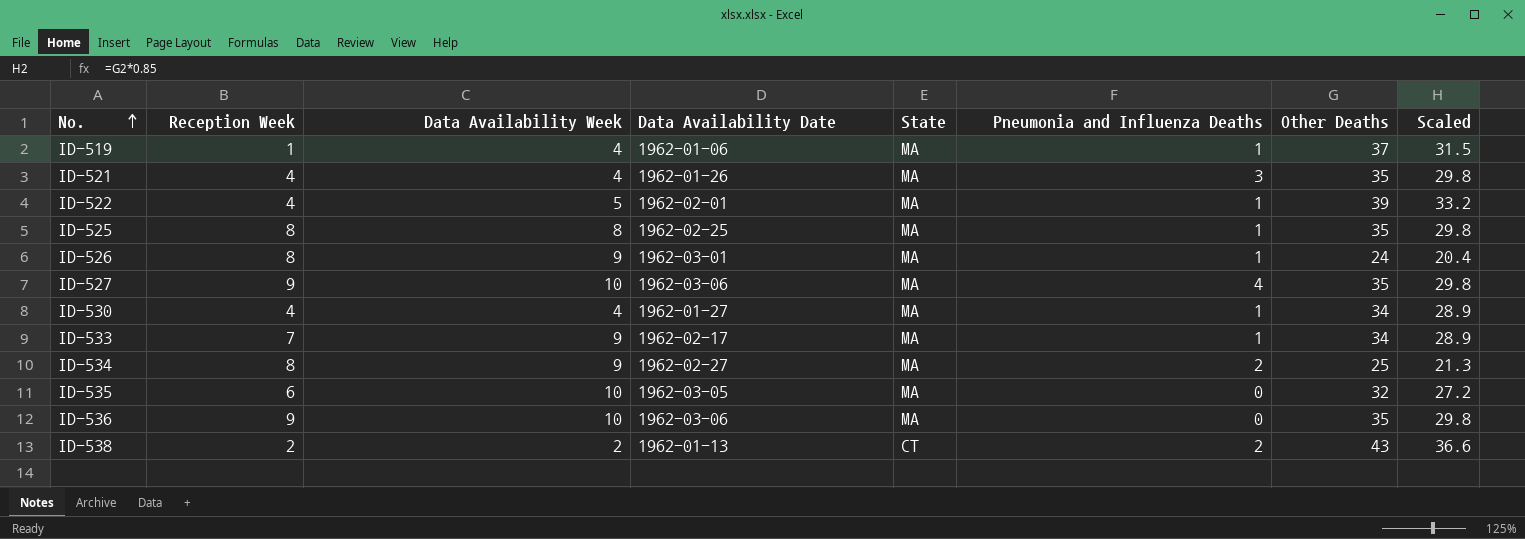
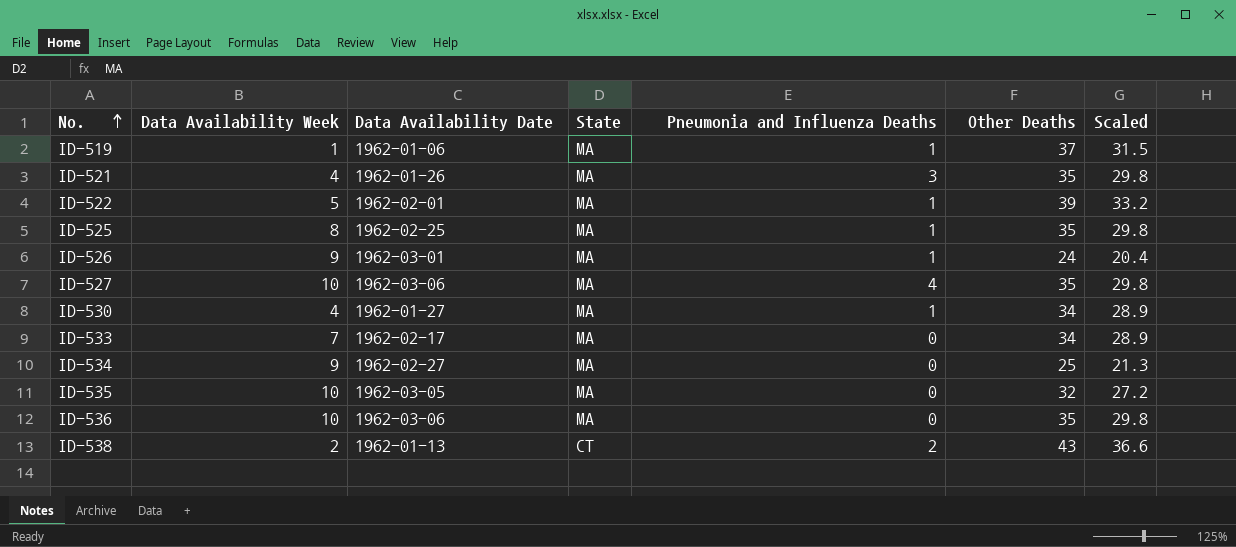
column Reception Week | position: 2 -> none
ID-519 | Data Availability Week: 4 -> 1
ID-533 | Data Availability Week: 9 -> 7
ID-533 | Pneumonia and Influenza Deaths: 1 -> 0
ID-534 | Pneumonia and Influenza Deaths: 2 -> 0

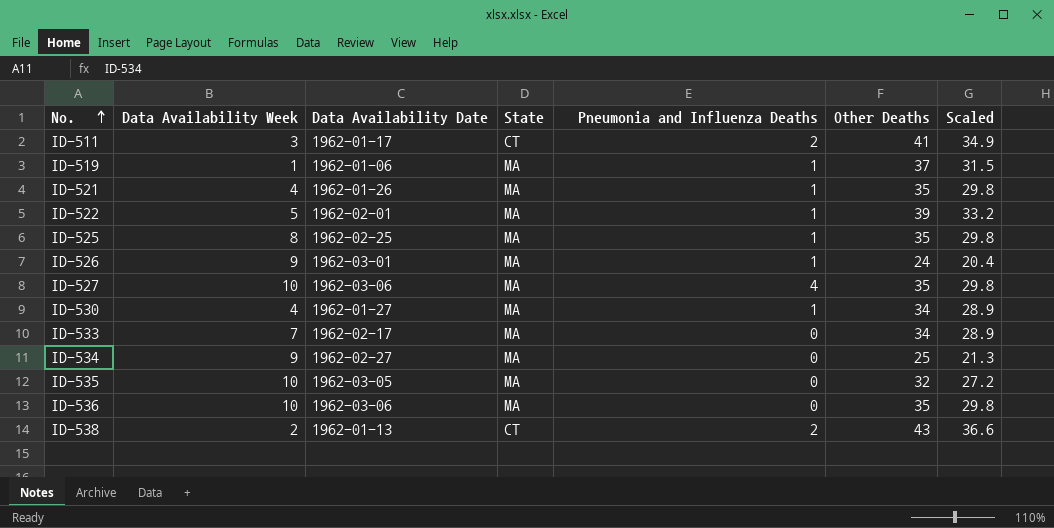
row ID-511: none -> 3 | 1962-01-17 | CT | 2 | 41 | 34.9
ID-521 | Pneumonia and Influenza Deaths: 3 -> 1

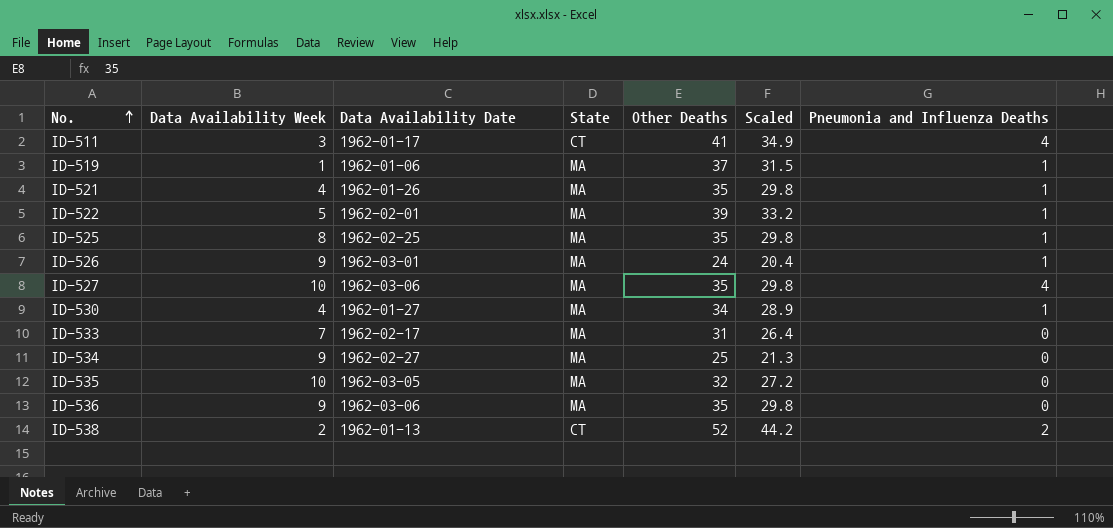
column Pneumonia and Influenza Deaths | position: 5 -> 7
ID-511 | Pneumonia and Influenza Deaths: 2 -> 4
ID-533 | Other Deaths: 34 -> 31
ID-533 | Scaled: 28.9 -> 26.4
ID-536 | Data Availability Week: 10 -> 9
ID-538 | Other Deaths: 43 -> 52
ID-538 | Scaled: 36.6 -> 44.2

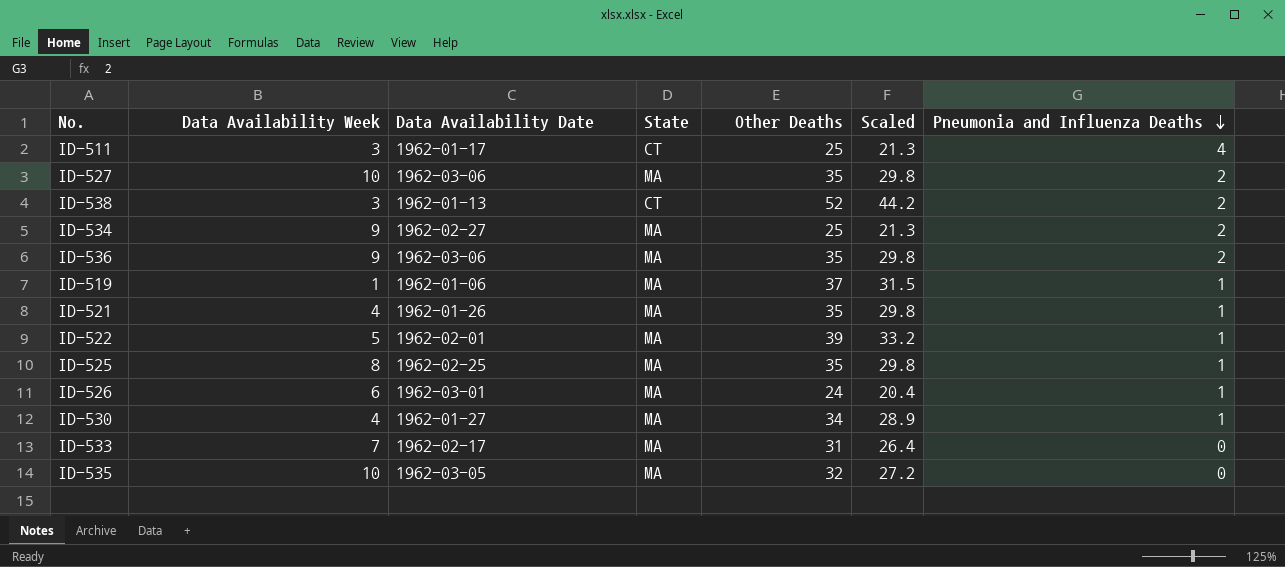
row order: No. ascending -> Pneumonia and Influenza Deaths descending
ID-511 | Other Deaths: 41 -> 25
ID-511 | Scaled: 34.9 -> 21.3
ID-527 | Pneumonia and Influenza Deaths: 4 -> 2
ID-538 | Data Availability Week: 2 -> 3
ID-534 | Pneumonia and Influenza Deaths: 0 -> 2
ID-536 | Pneumonia and Influenza Deaths: 0 -> 2
ID-526 | Data Availability Week: 9 -> 6

